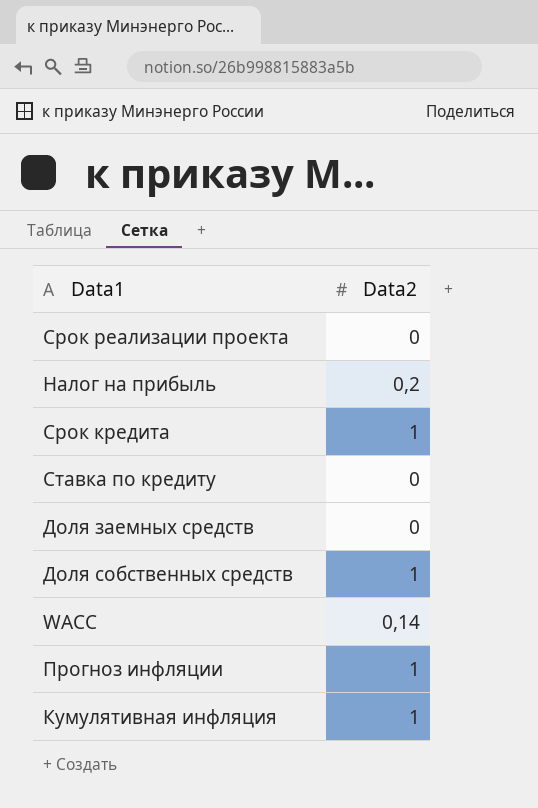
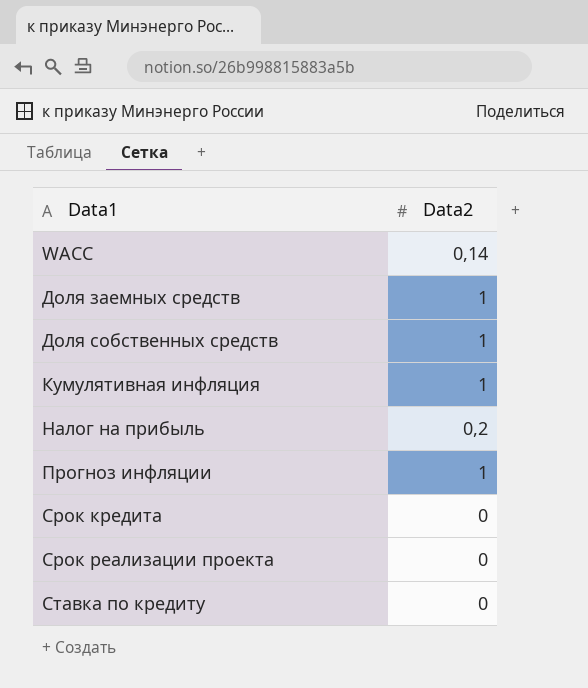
row order: none -> Data1 ascending
Доля заемных средств | Data2: 0 -> 1
Срок кредита | Data2: 1 -> 0

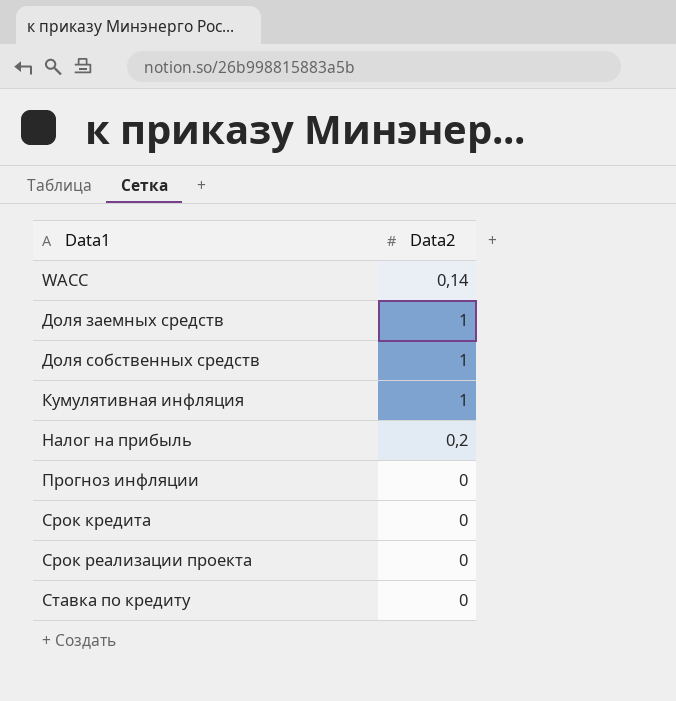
Прогноз инфляции | Data2: 1 -> 0

